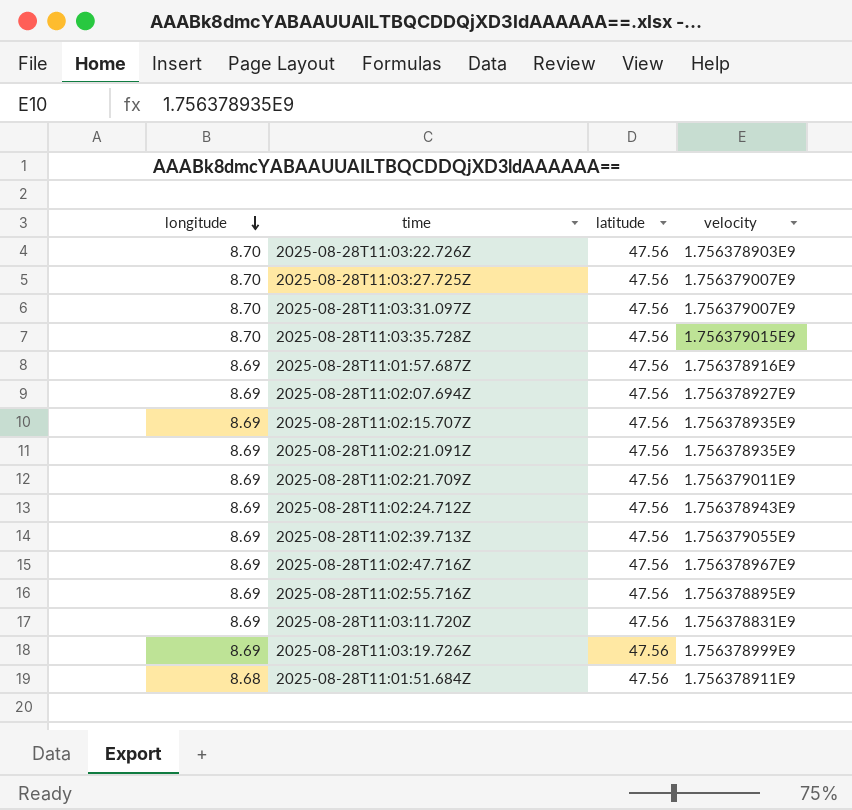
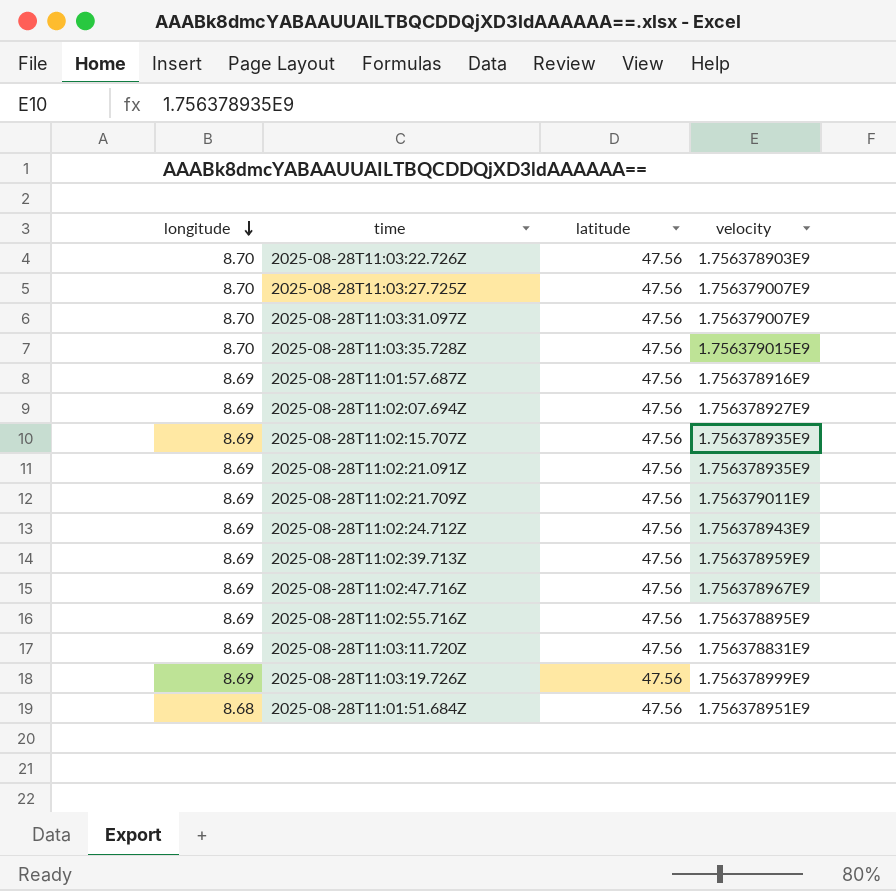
2025-08-28T11:02:39.713Z | velocity: 1.756379055E9 -> 1.756378959E9
2025-08-28T11:01:51.684Z | velocity: 1.756378911E9 -> 1.756378951E9

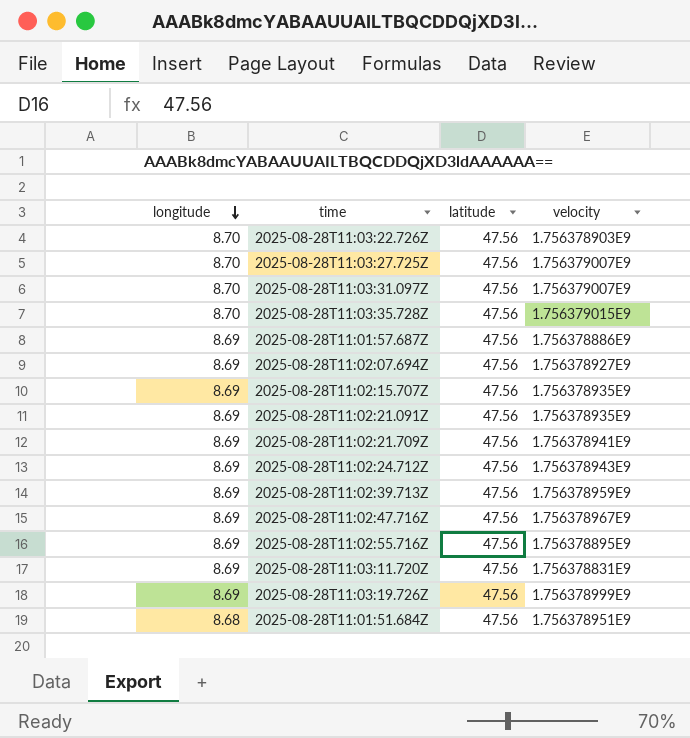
2025-08-28T11:01:57.687Z | velocity: 1.756378916E9 -> 1.756378886E9
2025-08-28T11:02:21.709Z | velocity: 1.756379011E9 -> 1.756378941E9

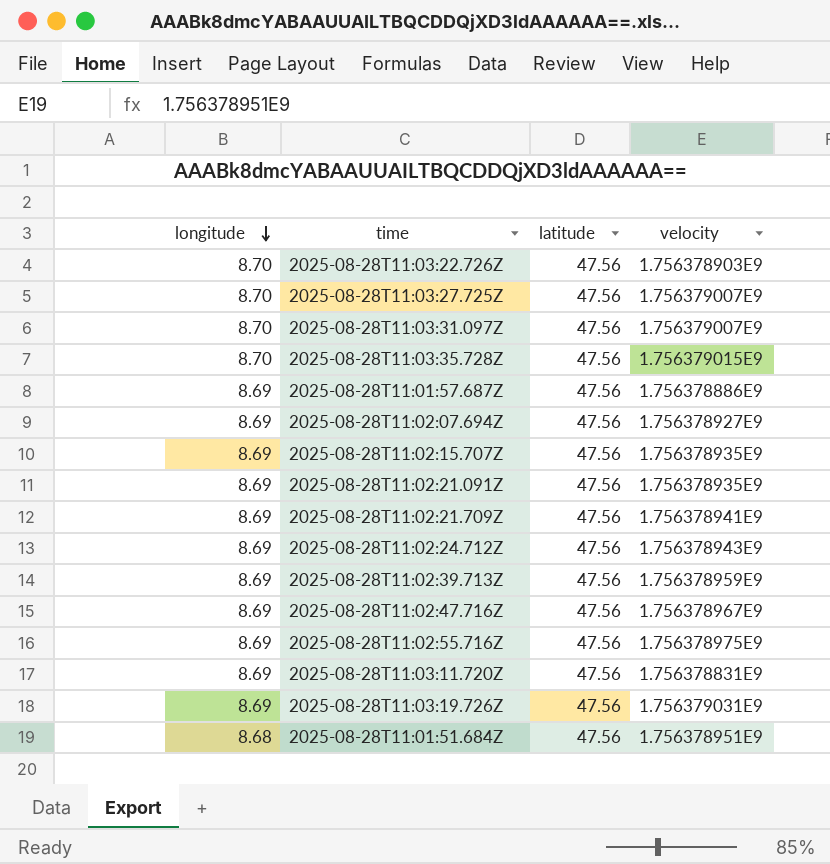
2025-08-28T11:02:55.716Z | velocity: 1.756378895E9 -> 1.756378975E9
2025-08-28T11:03:19.726Z | velocity: 1.756378999E9 -> 1.756379031E9

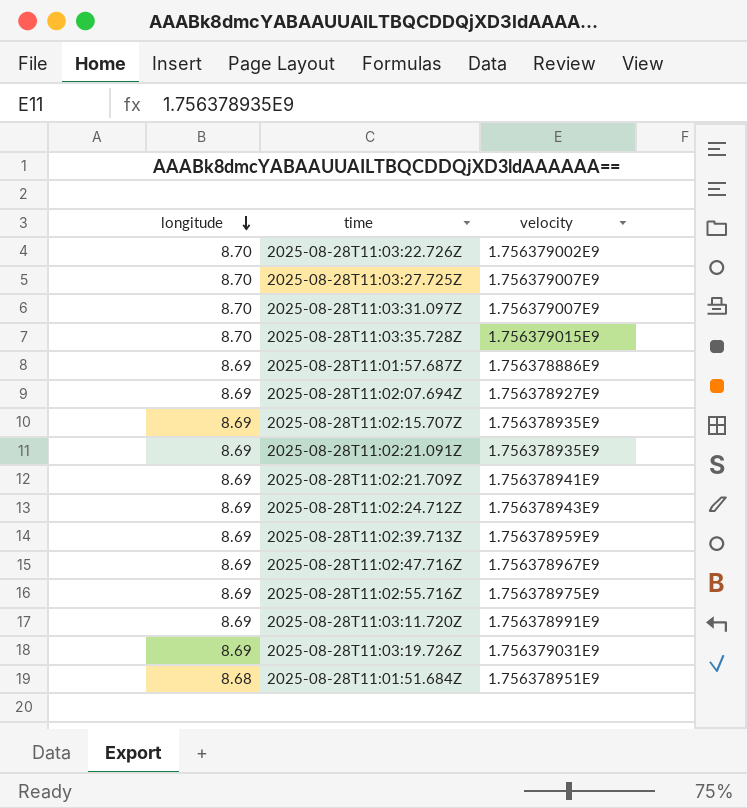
column latitude | position: 3 -> none
2025-08-28T11:03:22.726Z | velocity: 1.756378903E9 -> 1.756379002E9
2025-08-28T11:03:11.720Z | velocity: 1.756378831E9 -> 1.756378991E9

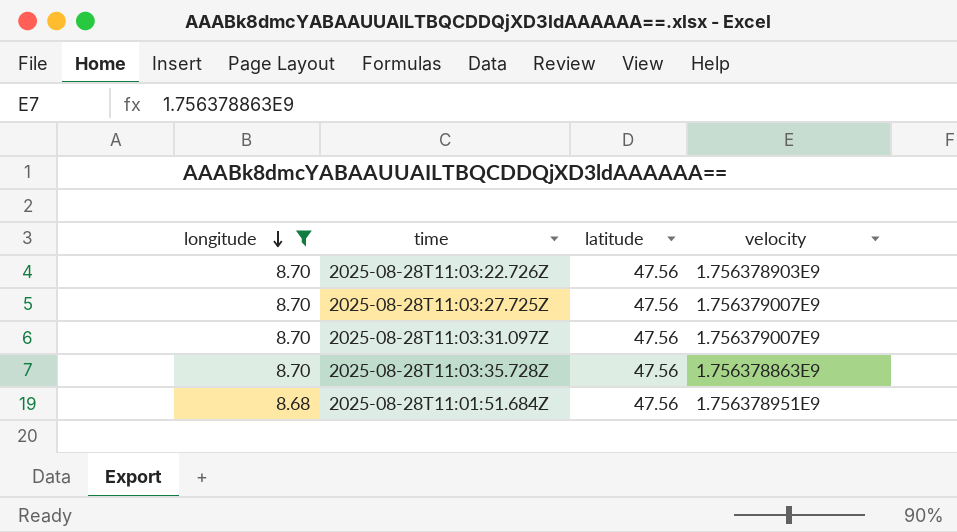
filter: none -> longitude != 8.69
column latitude | position: none -> 3
2025-08-28T11:03:22.726Z | velocity: 1.756379002E9 -> 1.756378903E9
2025-08-28T11:03:35.728Z | velocity: 1.756379015E9 -> 1.756378863E9

